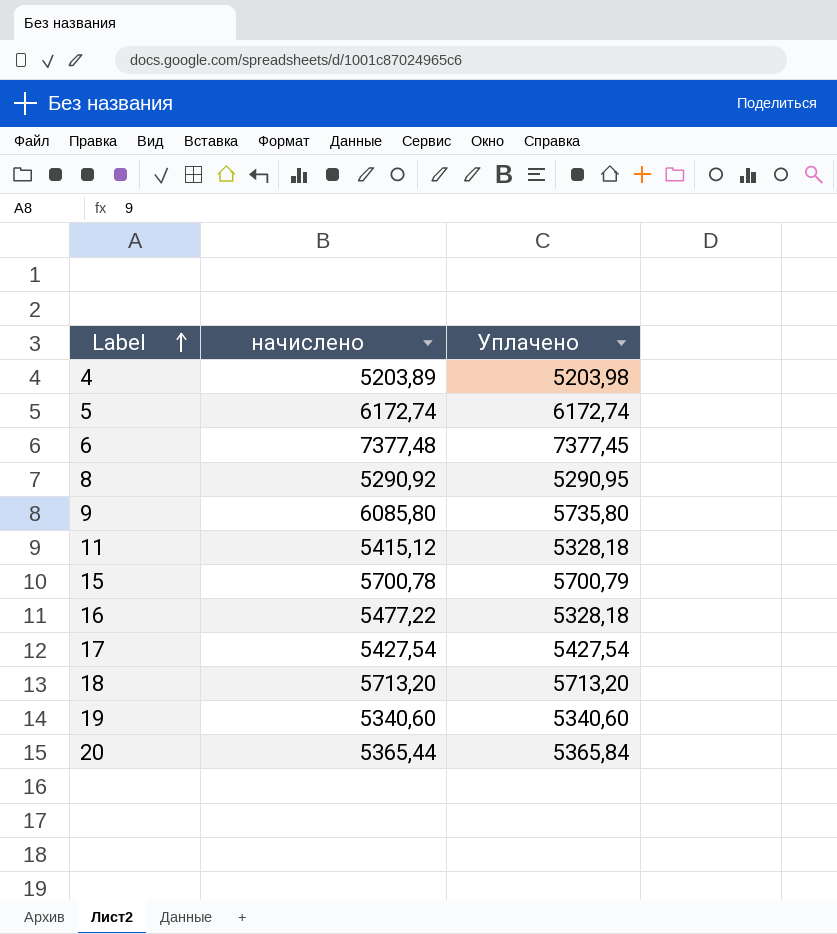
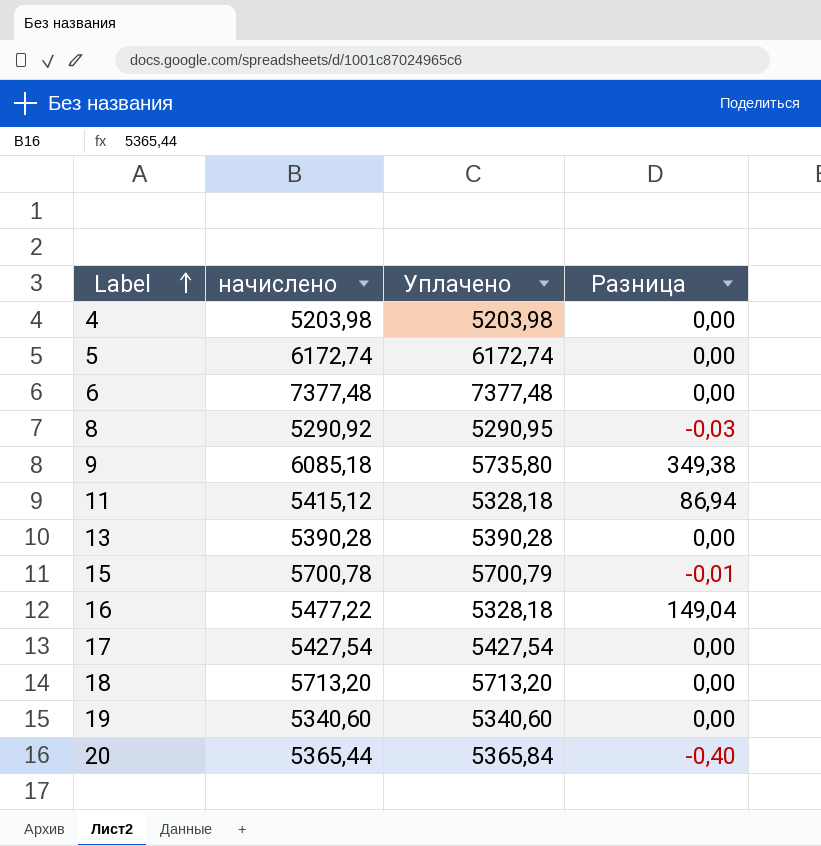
column Разница | formula: none -> [начислено] - [Уплачено]
4 | начислено: 5203,89 -> 5203,98
6 | Уплачено: 7377,45 -> 7377,48
9 | начислено: 6085,80 -> 6085,18
row 13: none -> 5390,28 | 5390,28 | 0,00

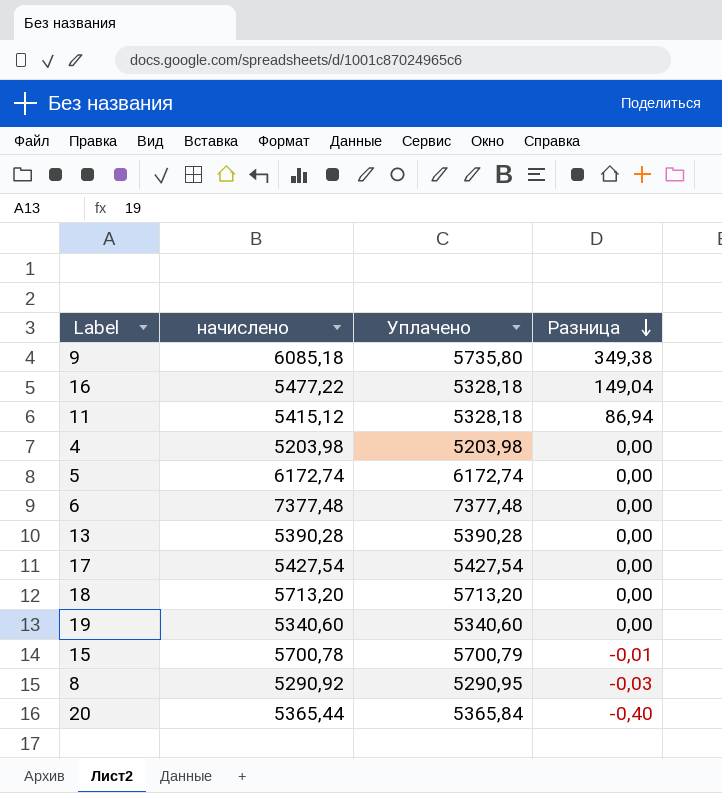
row order: Label ascending -> Разница descending

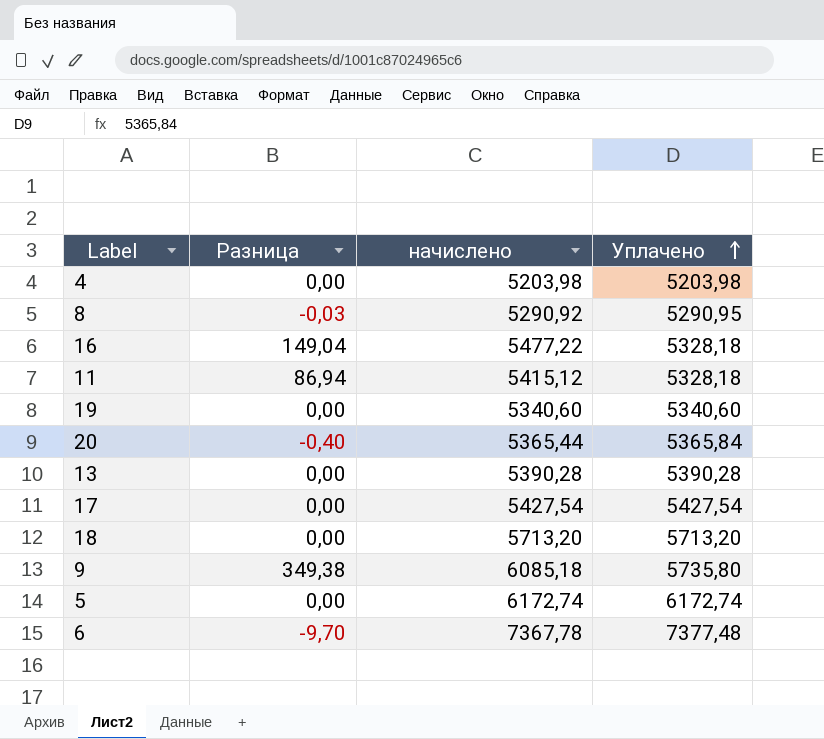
row order: Разница descending -> Уплачено ascending
column Разница | position: 4 -> 2
row 15: 5700,78 | 5700,79 | -0,01 -> none
6 | Разница: 0,00 -> -9,70
6 | начислено: 7377,48 -> 7367,78

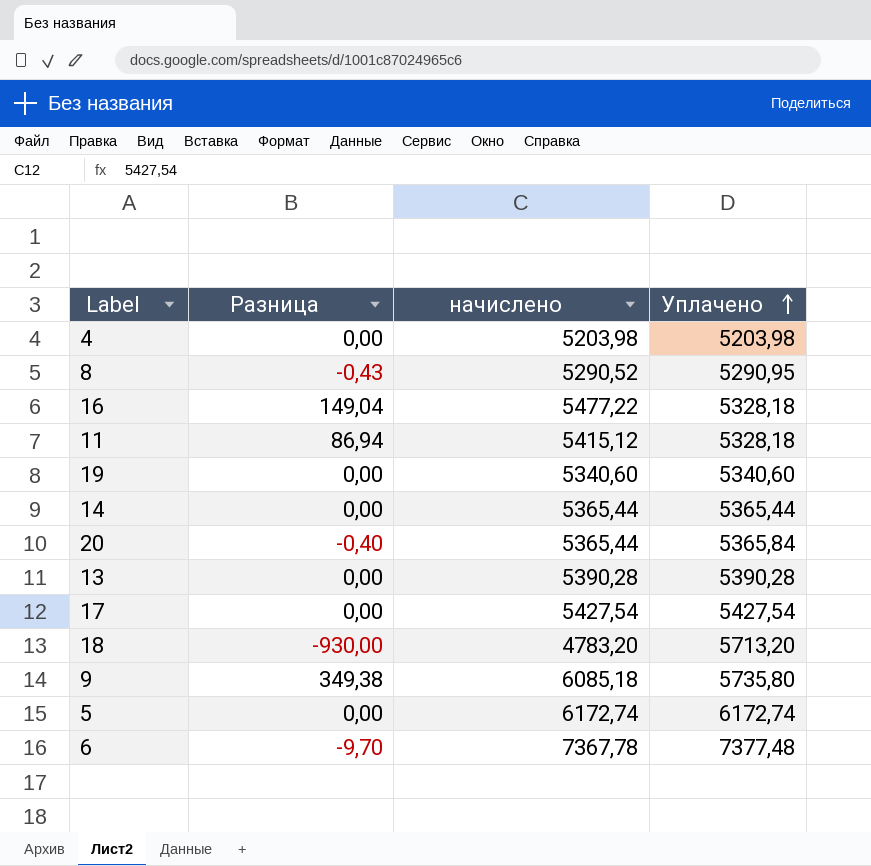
8 | Разница: -0,03 -> -0,43
8 | начислено: 5290,92 -> 5290,52
row 14: none -> 0,00 | 5365,44 | 5365,44
18 | Разница: 0,00 -> -930,00
18 | начислено: 5713,20 -> 4783,20

